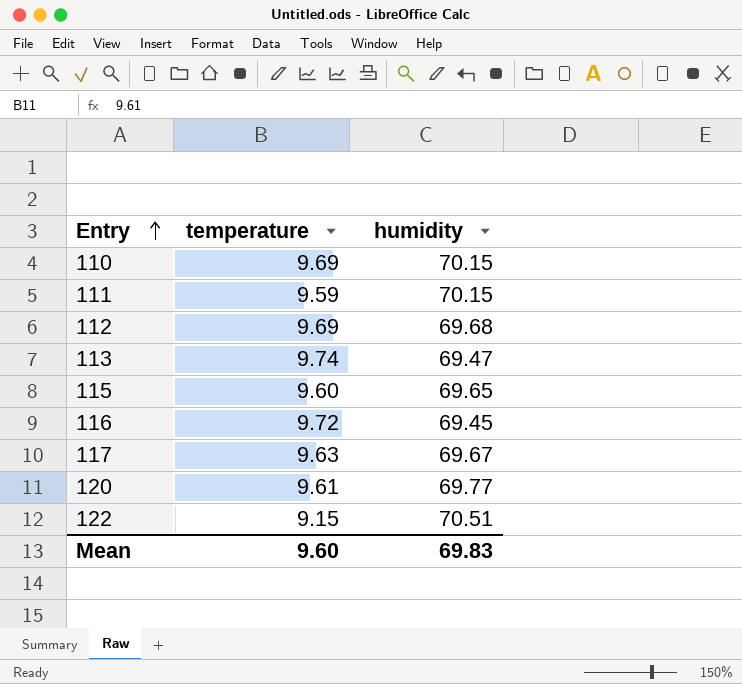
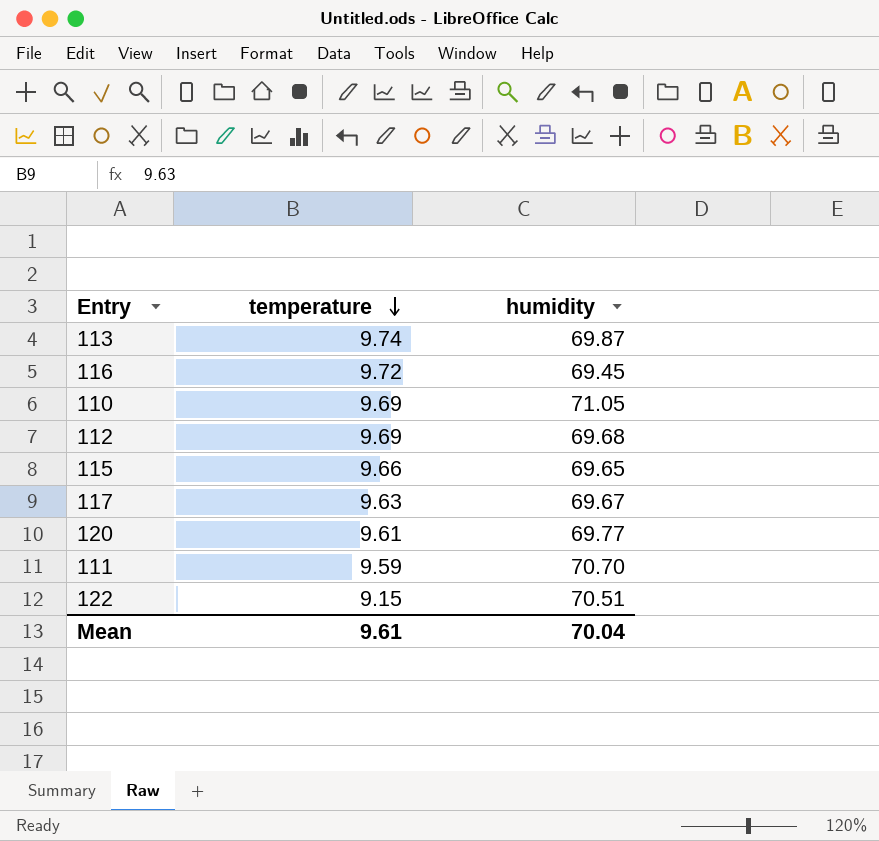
row order: Entry ascending -> temperature descending
113 | humidity: 69.47 -> 69.87
110 | humidity: 70.15 -> 71.05
115 | temperature: 9.60 -> 9.66
111 | humidity: 70.15 -> 70.70
Mean | temperature: 9.60 -> 9.61
Mean | humidity: 69.83 -> 70.04

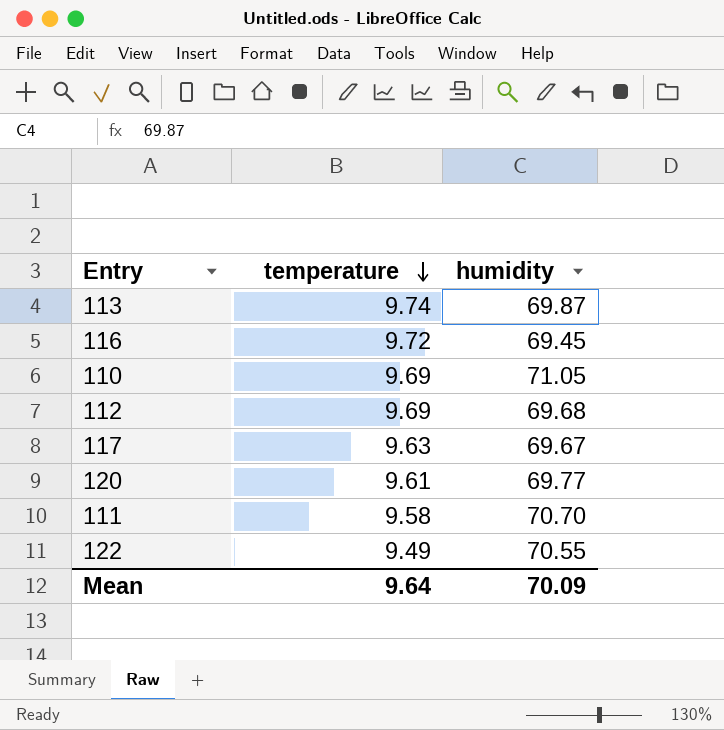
row 115: 9.66 | 69.65 -> none
111 | temperature: 9.59 -> 9.58
122 | temperature: 9.15 -> 9.49
122 | humidity: 70.51 -> 70.55
Mean | temperature: 9.61 -> 9.64
Mean | humidity: 70.04 -> 70.09

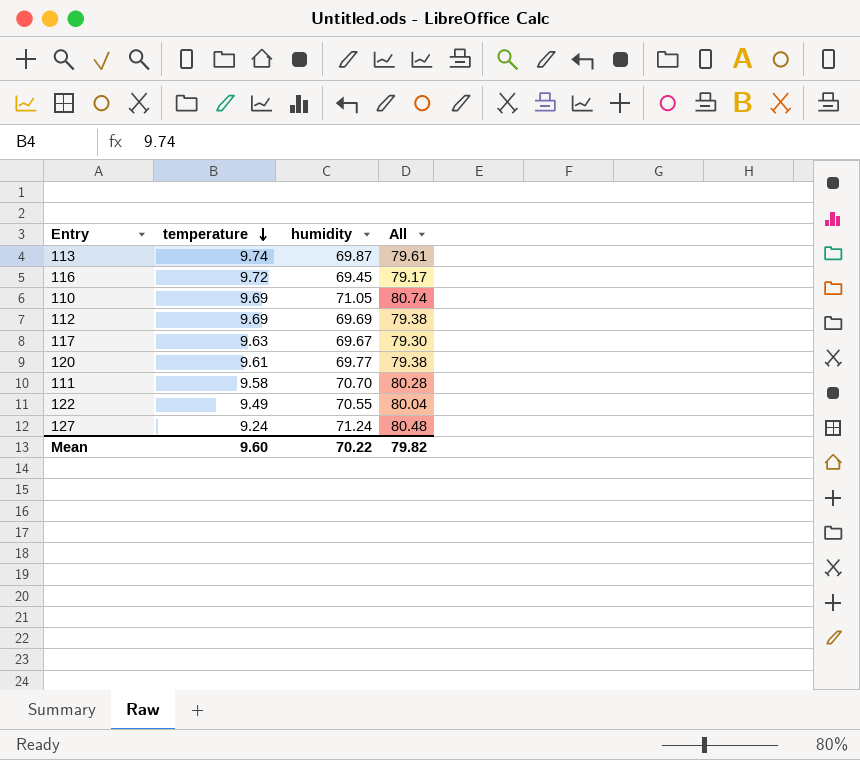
column All | formula: none -> [temperature] + [humidity]
112 | humidity: 69.68 -> 69.69
row 127: none -> 9.24 | 71.24 | 80.48
Mean | temperature: 9.64 -> 9.60
Mean | humidity: 70.09 -> 70.22

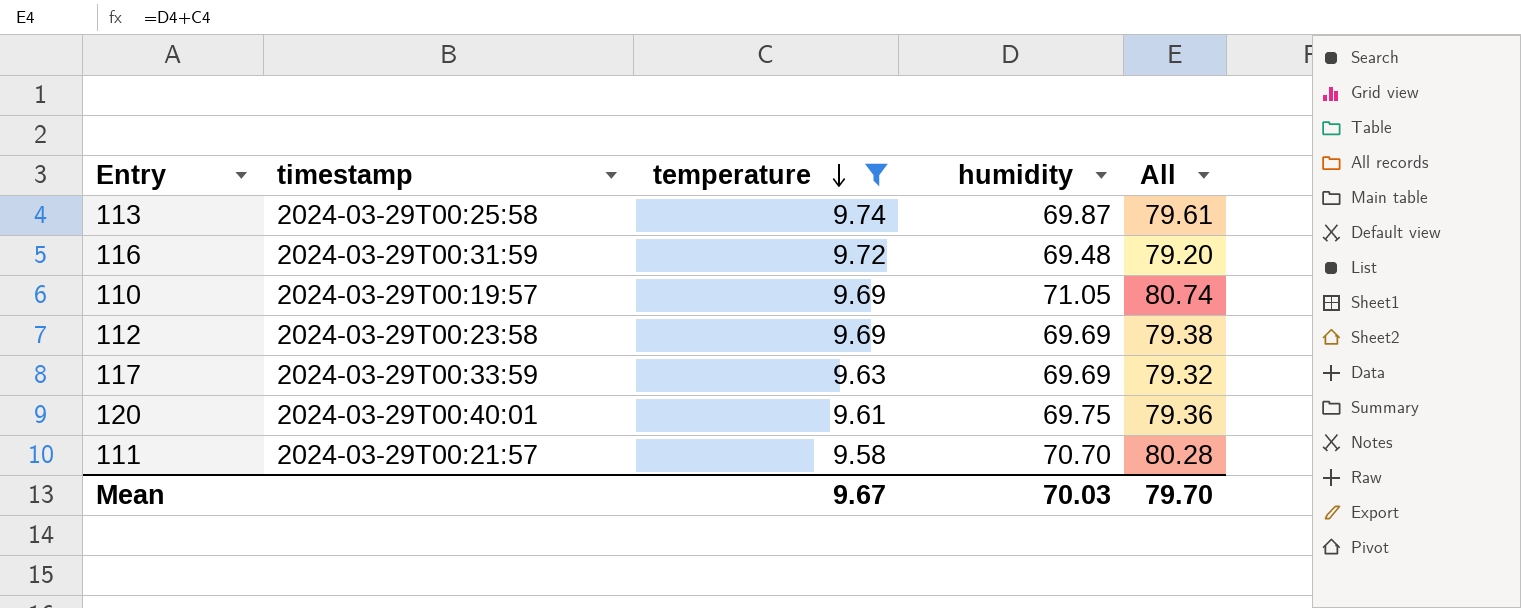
filter: none -> temperature >= 9.58
column timestamp | position: none -> 2
116 | humidity: 69.45 -> 69.48
116 | All: 79.17 -> 79.20
117 | humidity: 69.67 -> 69.69
117 | All: 79.30 -> 79.32
120 | humidity: 69.77 -> 69.75
120 | All: 79.38 -> 79.36
Mean | temperature: 9.60 -> 9.67
Mean | humidity: 70.22 -> 70.03
Mean | All: 79.82 -> 79.70

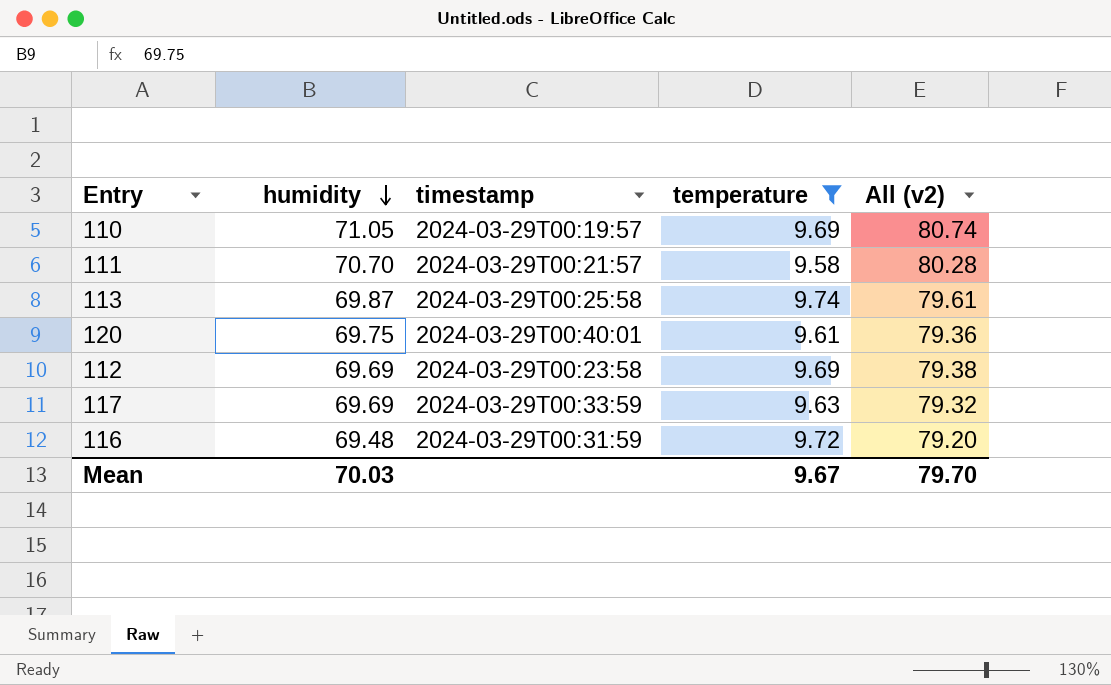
row order: temperature descending -> humidity descending
column humidity | position: 4 -> 2
column name: All -> All (v2)

